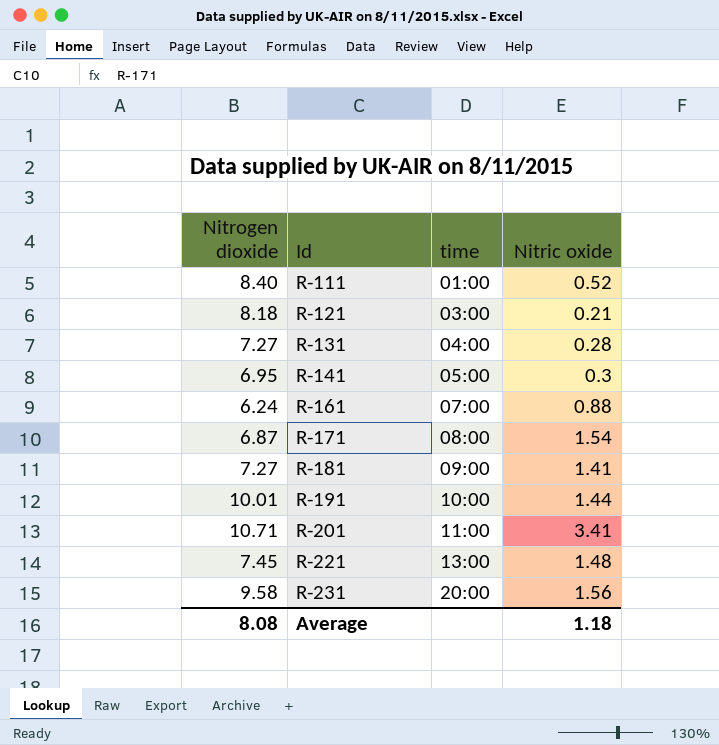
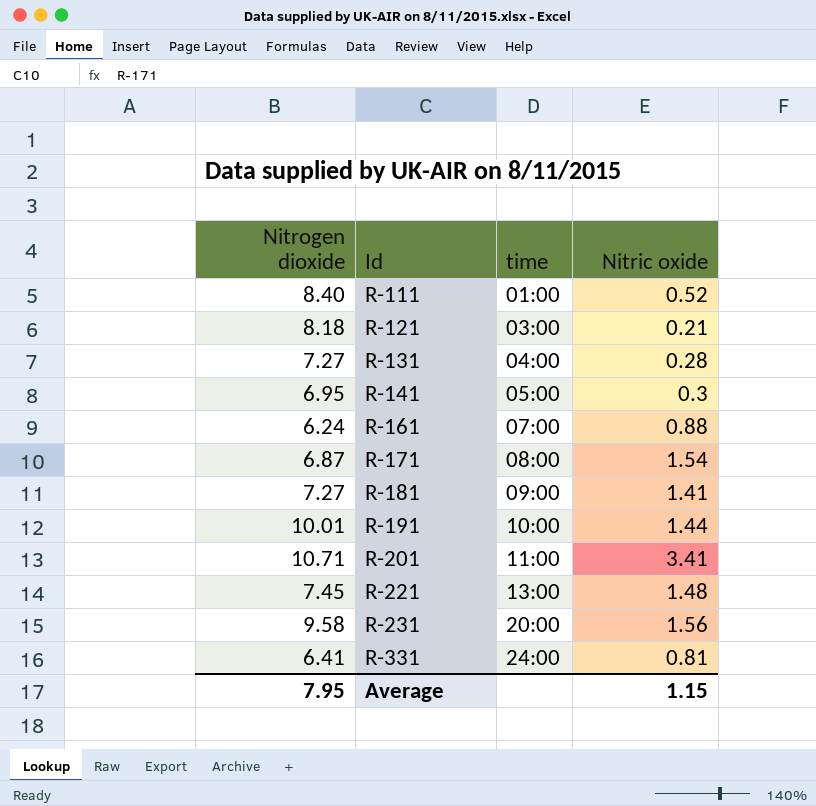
row R-331: none -> 6.41 | 24:00 | 0.81
Average | Nitrogen dioxide: 8.08 -> 7.95
Average | Nitric oxide: 1.18 -> 1.15

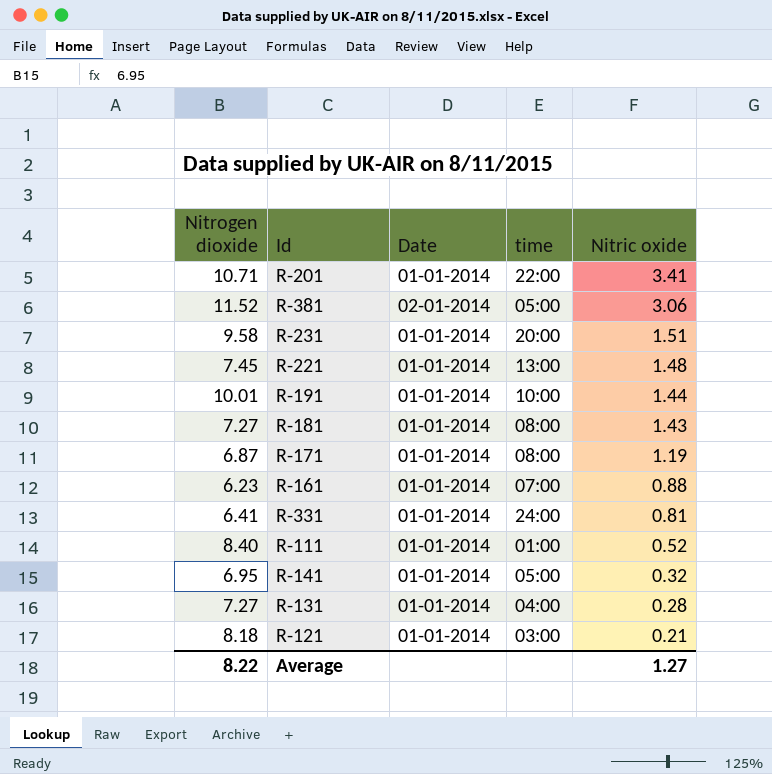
row order: Id ascending -> Nitric oxide descending
column Date | position: none -> 3
R-201 | time: 11:00 -> 22:00
row R-381: none -> 11.52 | 02-01-2014 | 05:00 | 3.06
R-231 | Nitric oxide: 1.56 -> 1.51
R-181 | time: 09:00 -> 08:00
R-181 | Nitric oxide: 1.41 -> 1.43
R-171 | Nitric oxide: 1.54 -> 1.19
R-161 | Nitrogen dioxide: 6.24 -> 6.23
R-141 | Nitric oxide: 0.3 -> 0.32
Average | Nitrogen dioxide: 7.95 -> 8.22
Average | Nitric oxide: 1.15 -> 1.27

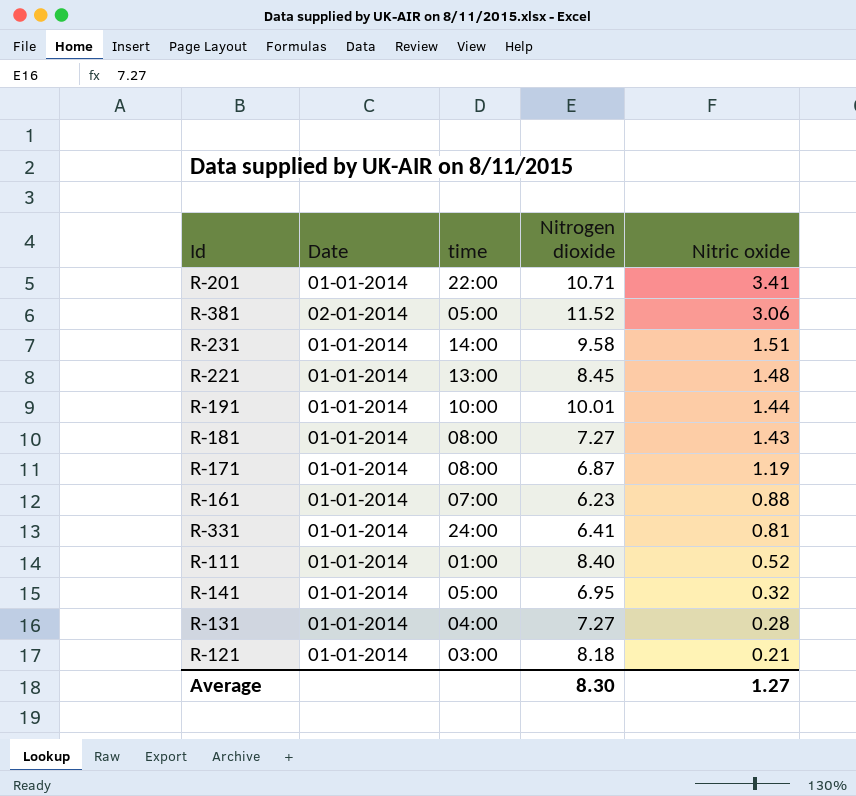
column Nitrogen dioxide | position: 1 -> 4
R-231 | time: 20:00 -> 14:00
R-221 | Nitrogen dioxide: 7.45 -> 8.45
Average | Nitrogen dioxide: 8.22 -> 8.30

